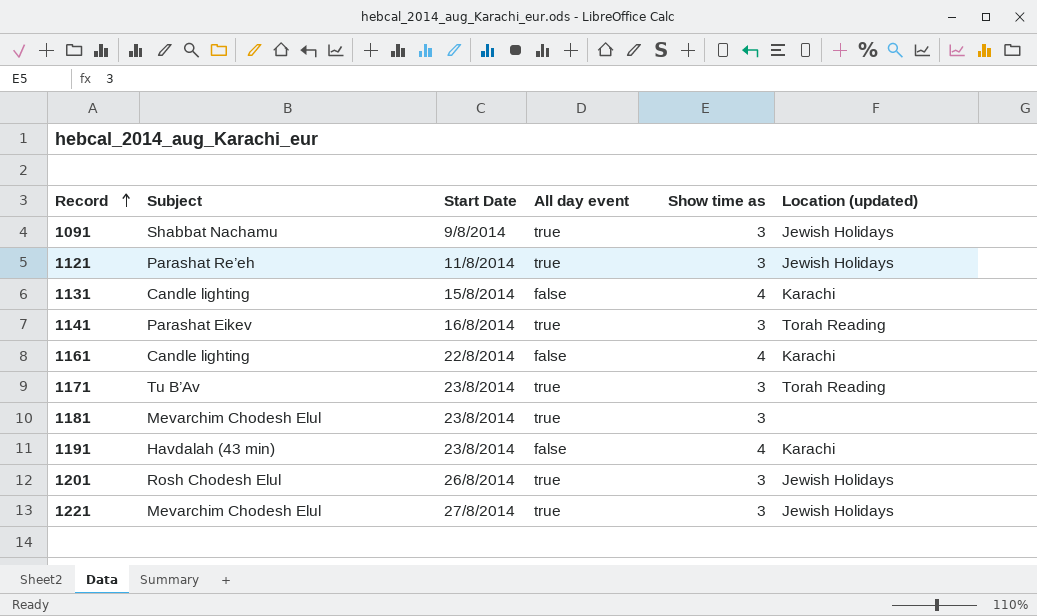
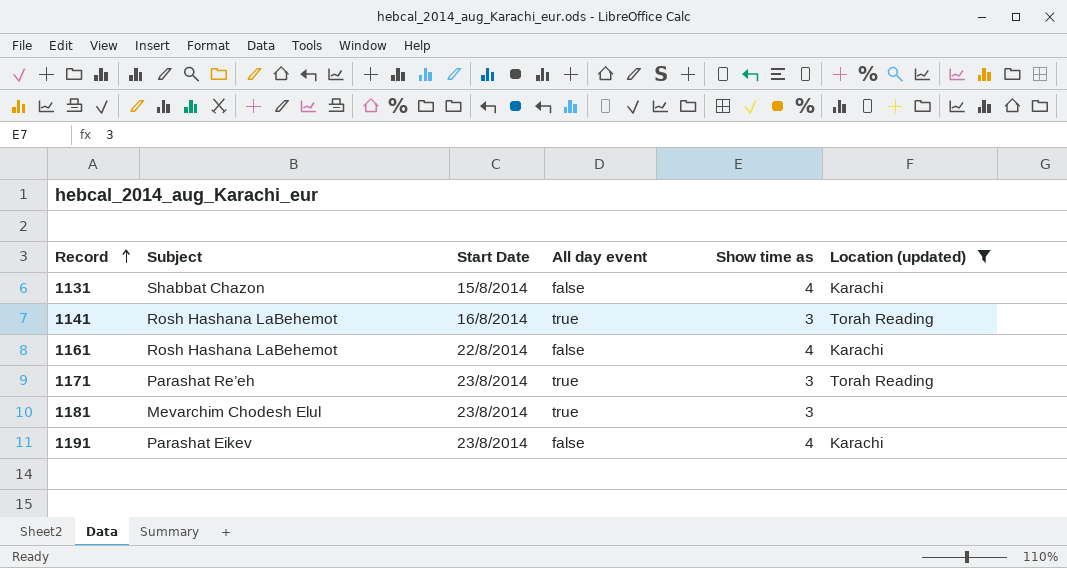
filter: none -> Location (updated) != Jewish Holidays
1131 | Subject: Candle lighting -> Shabbat Chazon
1141 | Subject: Parashat Eikev -> Rosh Hashana LaBehemot
1161 | Subject: Candle lighting -> Rosh Hashana LaBehemot
1171 | Subject: Tu B’Av -> Parashat Re’eh
1191 | Subject: Havdalah (43 min) -> Parashat Eikev

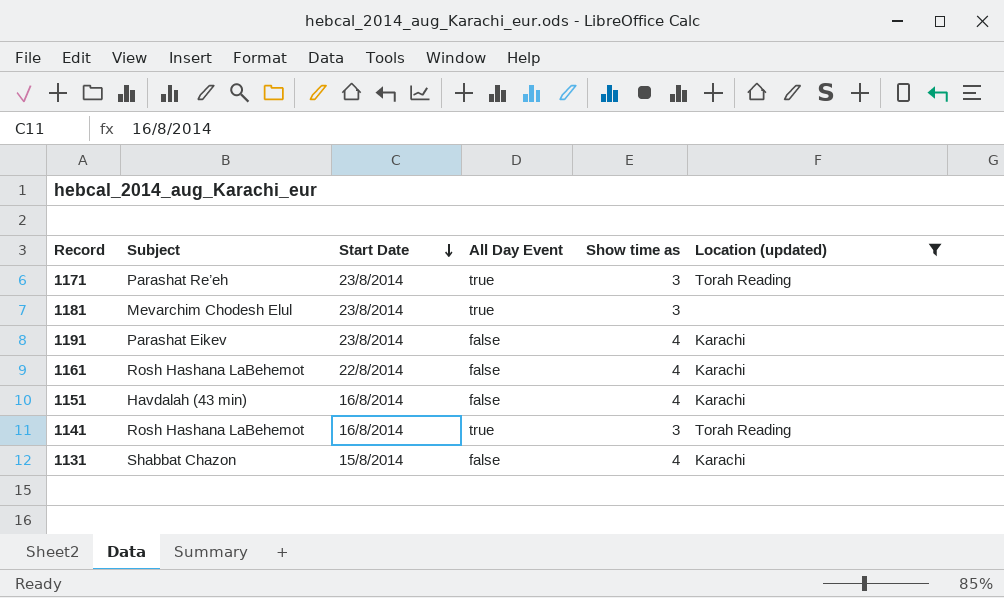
row order: Record ascending -> Start Date descending
column name: All day event -> All Day Event
row 1151: none -> Havdalah (43 min) | 16/8/2014 | false | 4 | Karachi

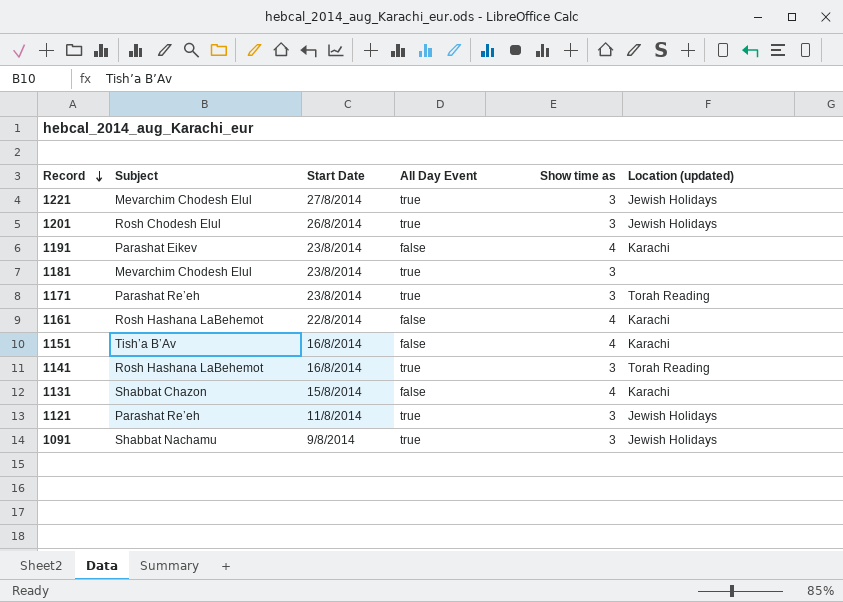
filter: Location (updated) != Jewish Holidays -> none
row order: Start Date descending -> Record descending
1151 | Subject: Havdalah (43 min) -> Tish’a B’Av

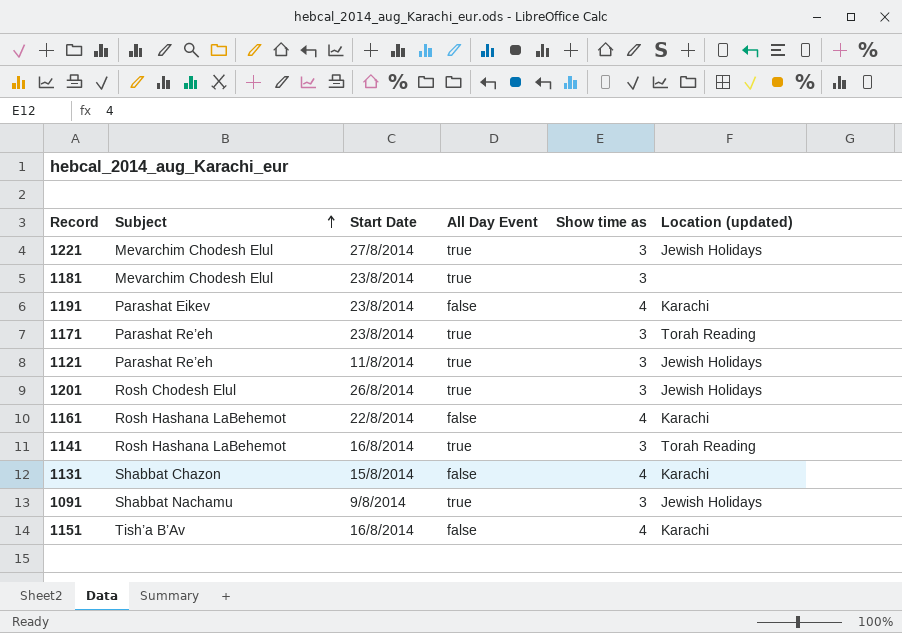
row order: Record descending -> Subject ascending

